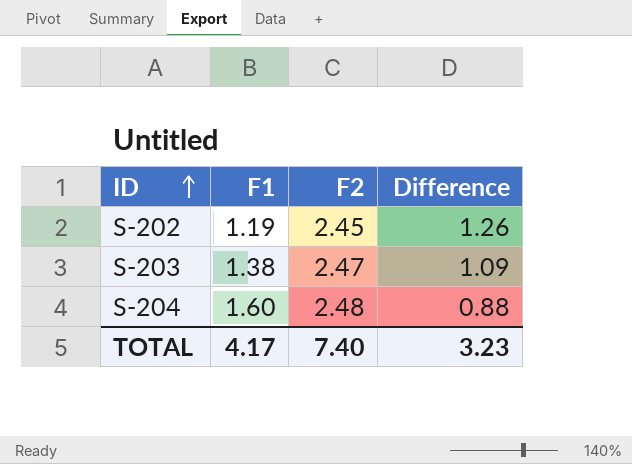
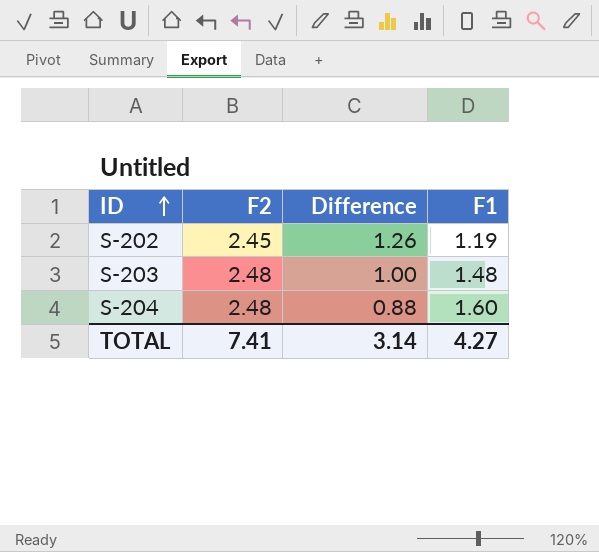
column F1 | position: 2 -> 4
S-203 | F2: 2.47 -> 2.48
S-203 | Difference: 1.09 -> 1.00
S-203 | F1: 1.38 -> 1.48
TOTAL | F2: 7.40 -> 7.41
TOTAL | Difference: 3.23 -> 3.14
TOTAL | F1: 4.17 -> 4.27

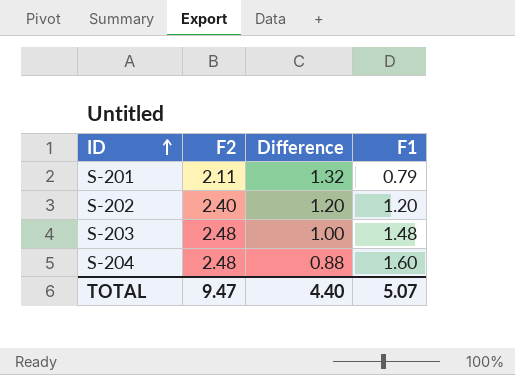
row S-201: none -> 2.11 | 1.32 | 0.79
S-202 | F2: 2.45 -> 2.40
S-202 | Difference: 1.26 -> 1.20
S-202 | F1: 1.19 -> 1.20
TOTAL | F2: 7.41 -> 9.47
TOTAL | Difference: 3.14 -> 4.40
TOTAL | F1: 4.27 -> 5.07

